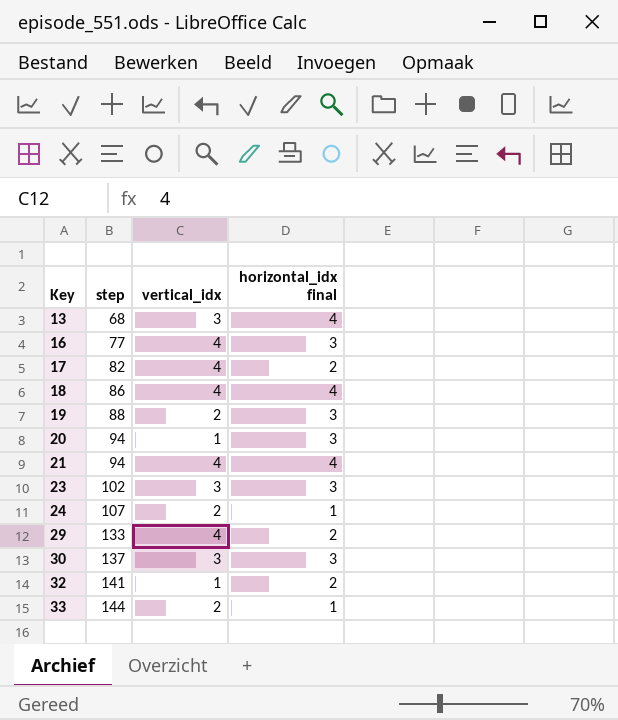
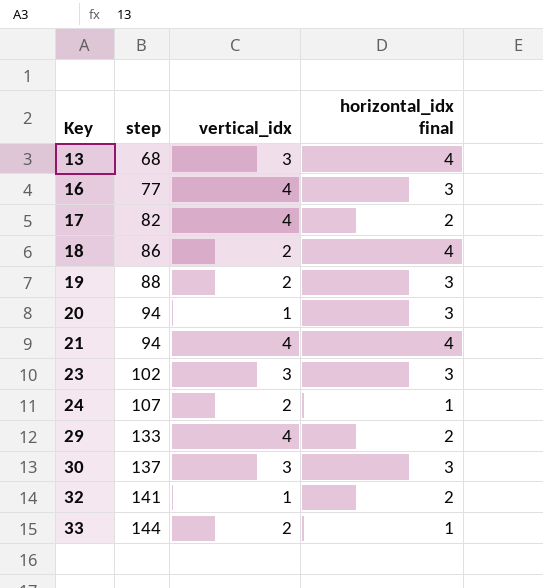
18 | vertical_idx: 4 -> 2

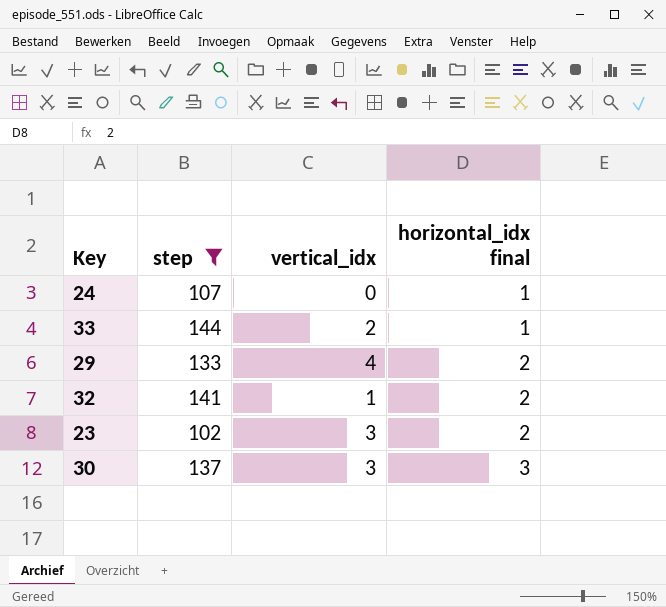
filter: none -> step >= 102
row order: Key ascending -> horizontal_idx final ascending
24 | vertical_idx: 2 -> 0
23 | horizontal_idx final: 3 -> 2

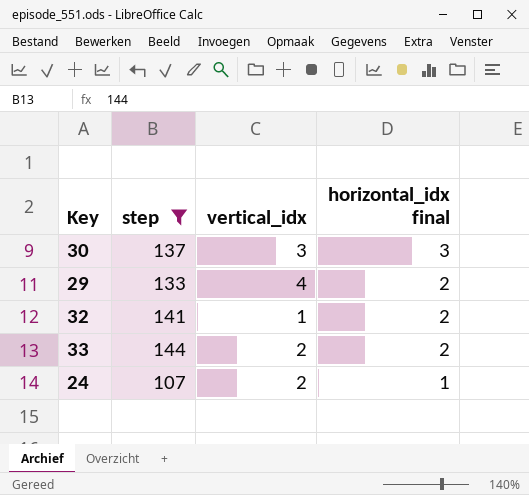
row order: horizontal_idx final ascending -> horizontal_idx final descending
row 23: 102 | 3 | 2 -> none
33 | horizontal_idx final: 1 -> 2
24 | vertical_idx: 0 -> 2

